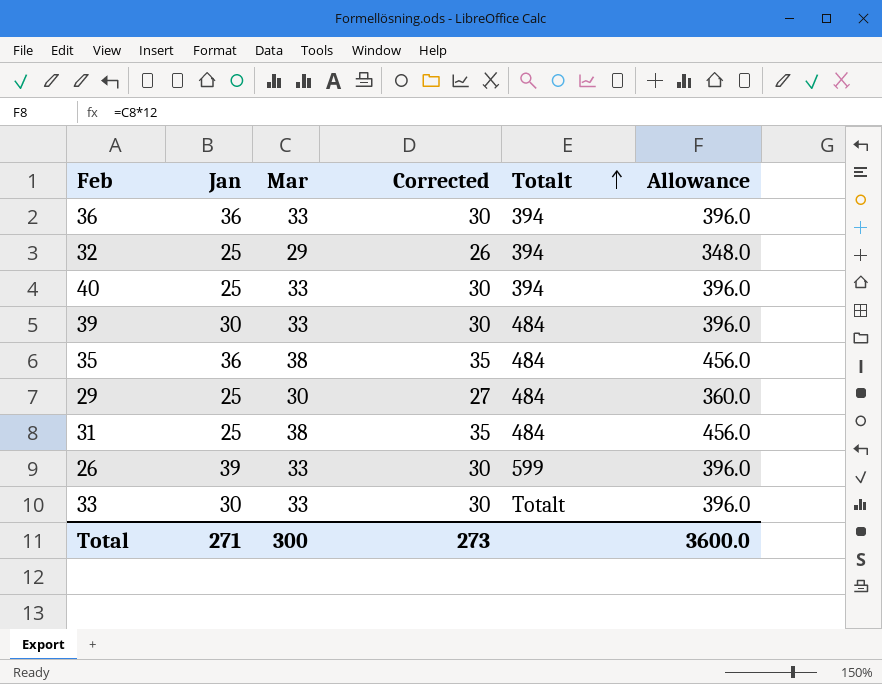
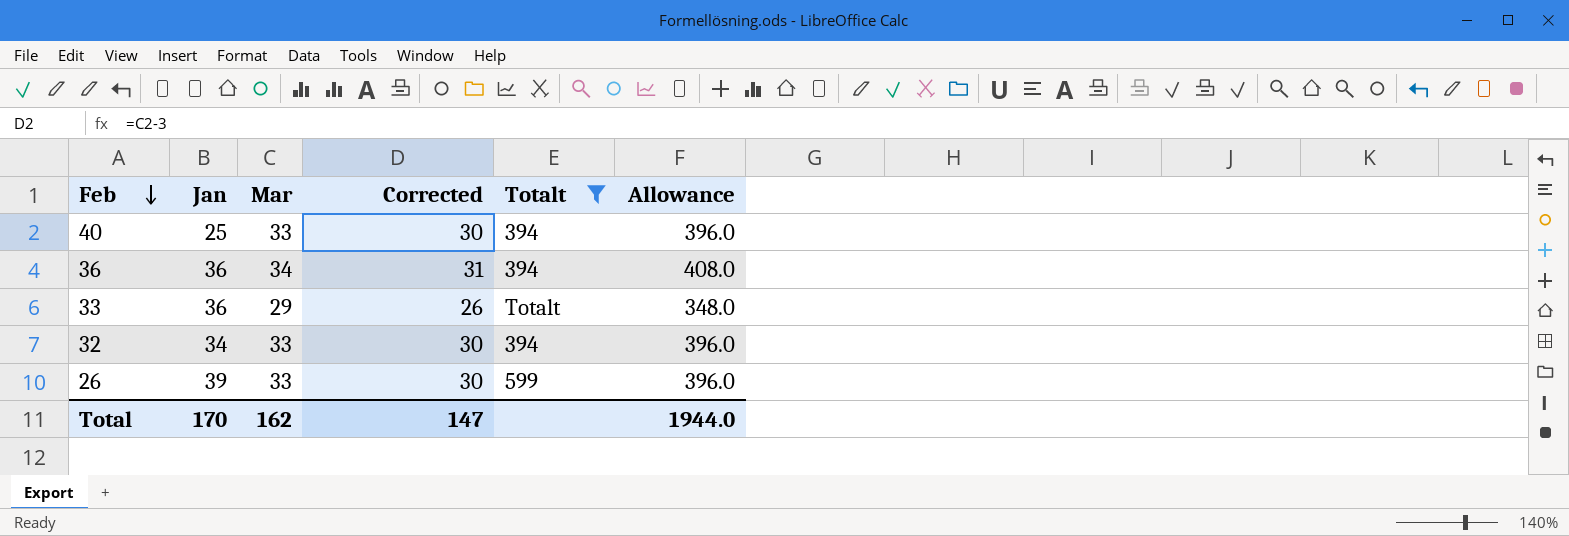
filter: none -> Totalt != 484
row order: Totalt ascending -> Feb descending
36 | Mar: 33 -> 34
36 | Corrected: 30 -> 31
36 | Allowance: 396.0 -> 408.0
33 | Jan: 30 -> 36
33 | Mar: 33 -> 29
33 | Corrected: 30 -> 26
33 | Allowance: 396.0 -> 348.0
32 | Jan: 25 -> 34
32 | Mar: 29 -> 33
32 | Corrected: 26 -> 30
32 | Allowance: 348.0 -> 396.0
Total | Jan: 271 -> 170
Total | Mar: 300 -> 162
Total | Corrected: 273 -> 147
Total | Allowance: 3600.0 -> 1944.0

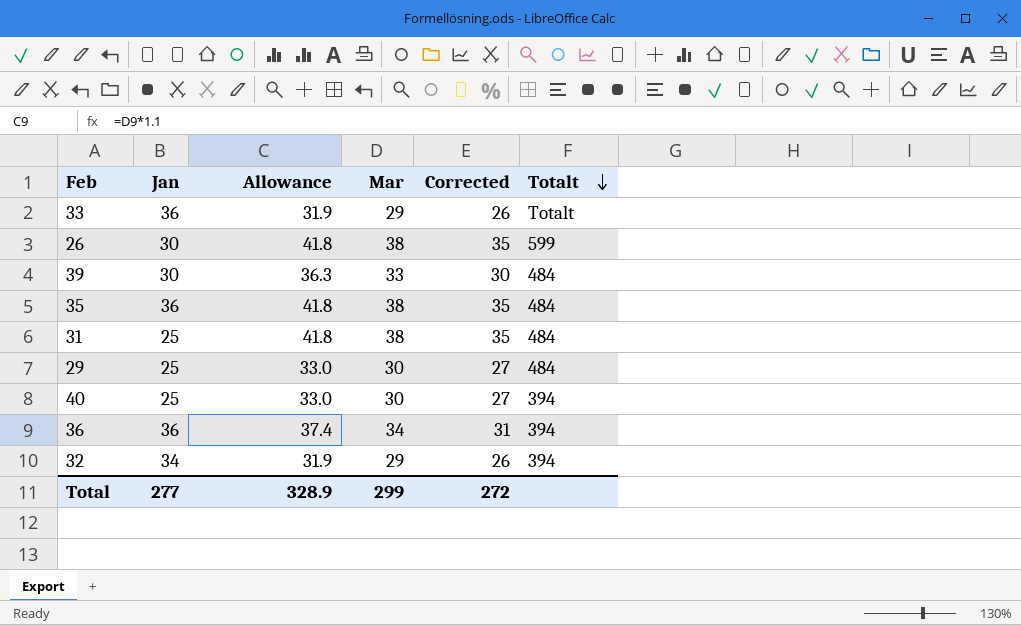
filter: Totalt != 484 -> none
row order: Feb descending -> Totalt descending
column Allowance | formula: [Mar] * 12 -> [Mar] * 1.1
column Allowance | position: 6 -> 3
26 | Jan: 39 -> 30
26 | Mar: 33 -> 38
26 | Corrected: 30 -> 35
40 | Mar: 33 -> 30
40 | Corrected: 30 -> 27
32 | Mar: 33 -> 29
32 | Corrected: 30 -> 26
Total | Jan: 170 -> 277
Total | Allowance: 1944.0 -> 328.9
Total | Mar: 162 -> 299
Total | Corrected: 147 -> 272

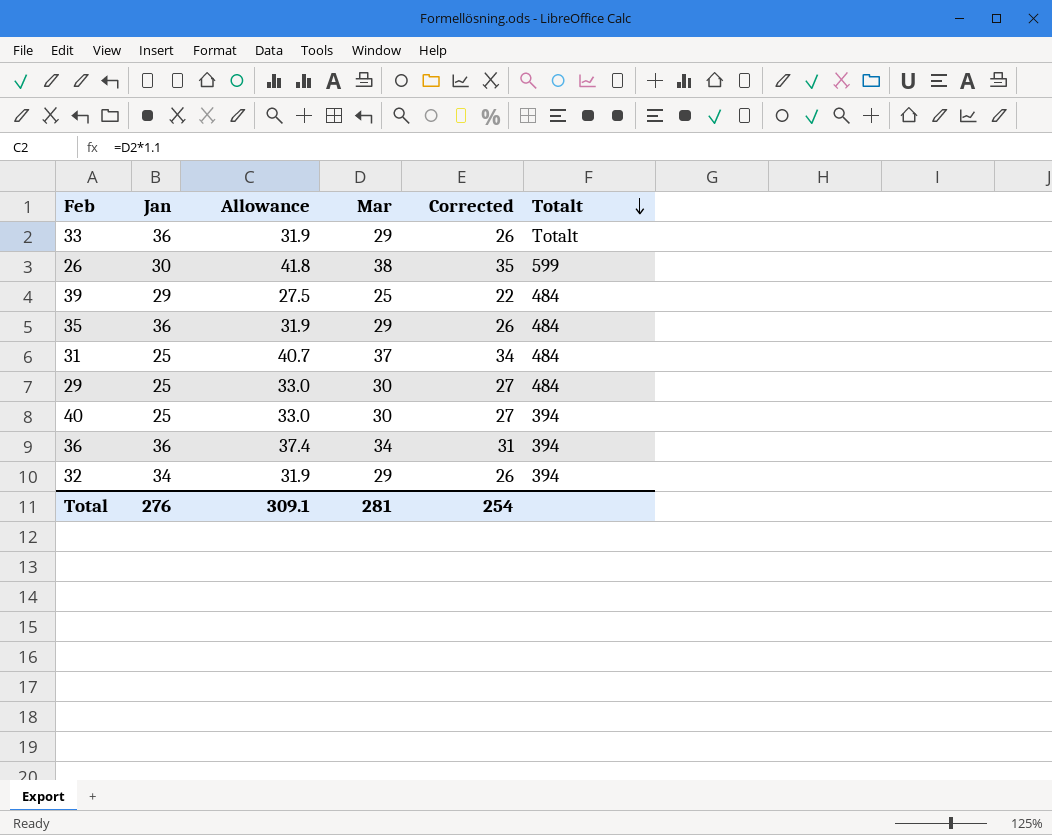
39 | Jan: 30 -> 29
39 | Allowance: 36.3 -> 27.5
39 | Mar: 33 -> 25
39 | Corrected: 30 -> 22
35 | Allowance: 41.8 -> 31.9
35 | Mar: 38 -> 29
35 | Corrected: 35 -> 26
31 | Allowance: 41.8 -> 40.7
31 | Mar: 38 -> 37
31 | Corrected: 35 -> 34
Total | Jan: 277 -> 276
Total | Allowance: 328.9 -> 309.1
Total | Mar: 299 -> 281
Total | Corrected: 272 -> 254

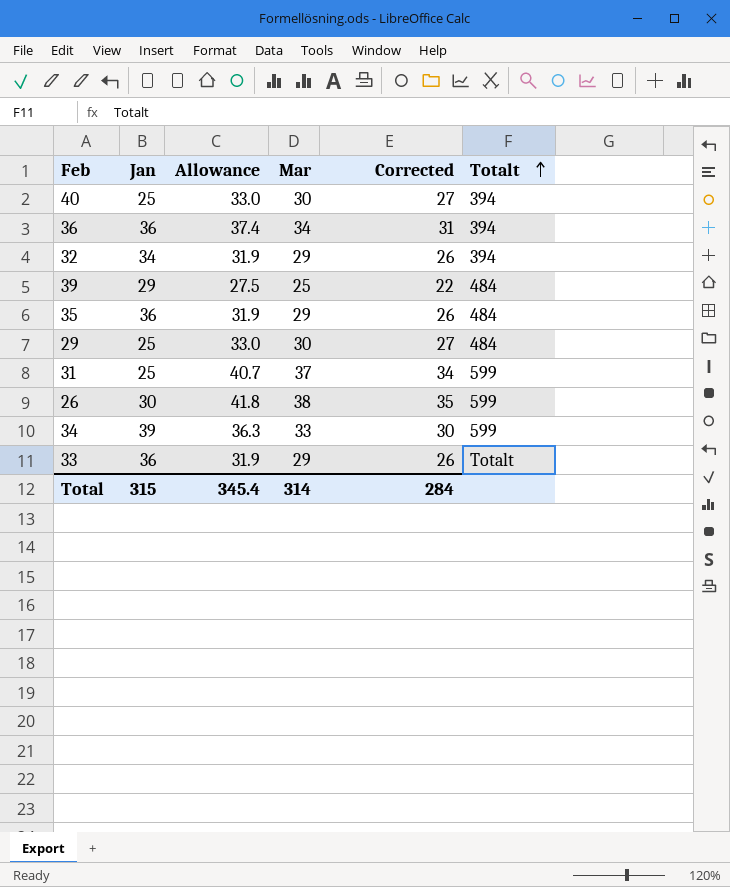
row order: Totalt descending -> Totalt ascending
31 | Totalt: 484 -> 599
row 34: none -> 39 | 36.3 | 33 | 30 | 599
Total | Jan: 276 -> 315
Total | Allowance: 309.1 -> 345.4
Total | Mar: 281 -> 314
Total | Corrected: 254 -> 284

